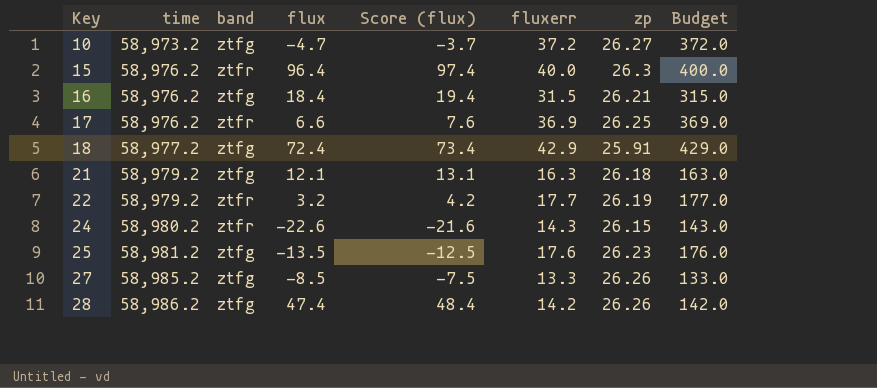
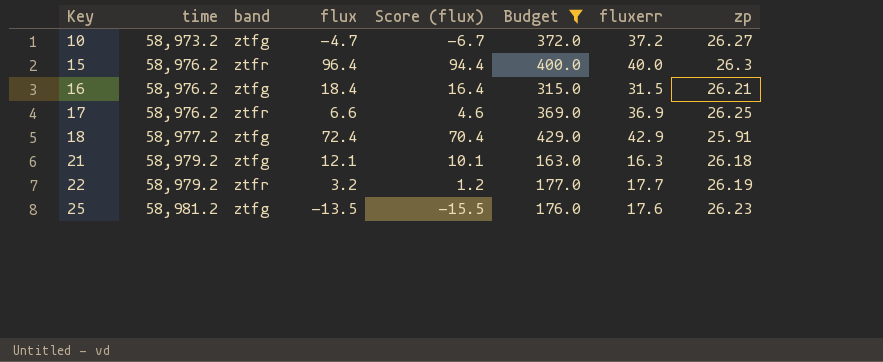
filter: none -> Budget >= 163.0
column Score (flux) | formula: [flux] + 1 -> [flux] - 2
column Budget | position: 8 -> 6

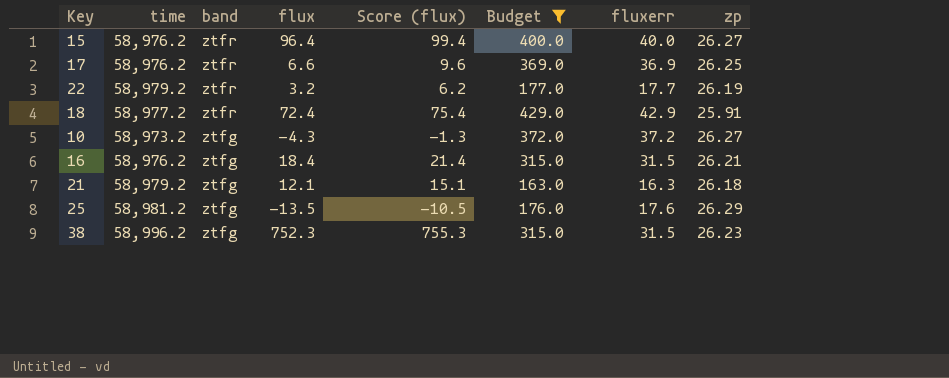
row order: Key ascending -> band descending
column Score (flux) | formula: [flux] - 2 -> [flux] + 3
15 | zp: 26.3 -> 26.27
18 | band: ztfg -> ztfr
10 | flux: -4.7 -> -4.3
25 | zp: 26.23 -> 26.29
row 38: none -> 58,996.2 | ztfg | 752.3 | 755.3 | 315.0 | 31.5 | 26.23

